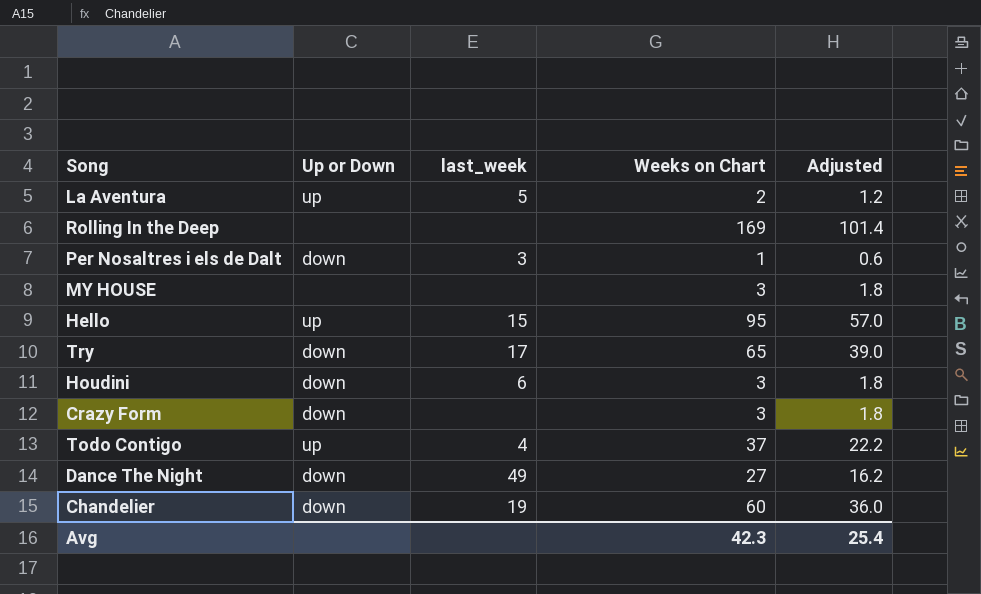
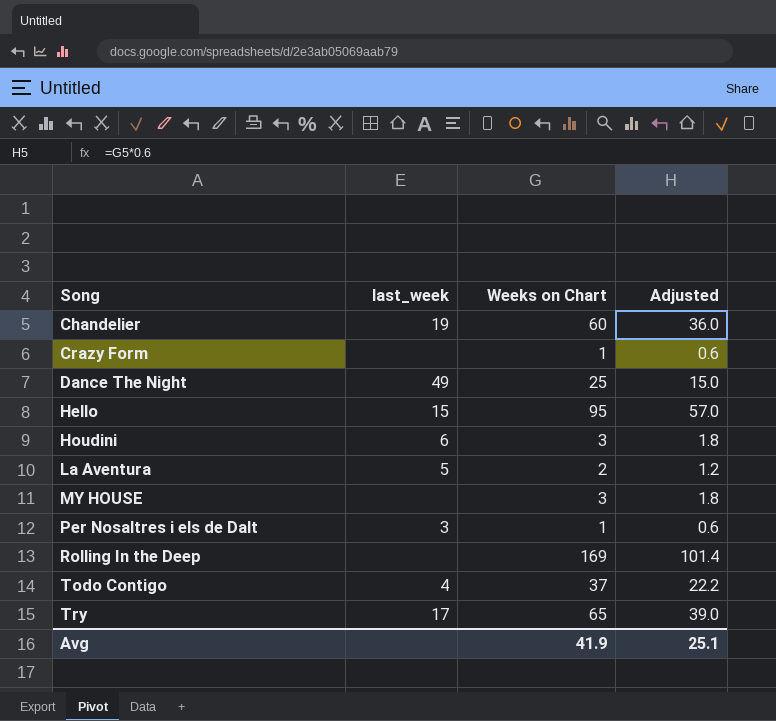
row order: none -> Song ascending
column Up or Down | position: 2 -> none
Crazy Form | Weeks on Chart: 3 -> 1
Crazy Form | Adjusted: 1.8 -> 0.6
Dance The Night | Weeks on Chart: 27 -> 25
Dance The Night | Adjusted: 16.2 -> 15.0
Avg | Weeks on Chart: 42.3 -> 41.9
Avg | Adjusted: 25.4 -> 25.1

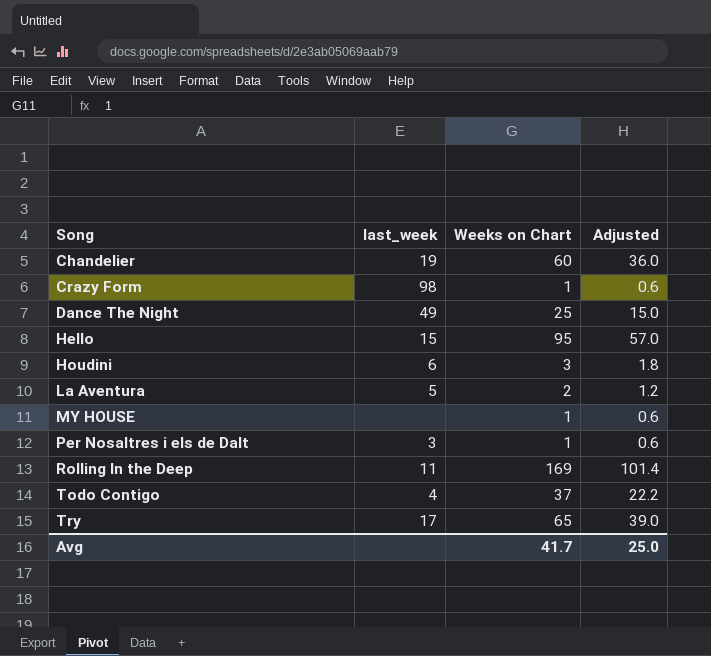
Crazy Form | last_week: none -> 98
MY HOUSE | Weeks on Chart: 3 -> 1
MY HOUSE | Adjusted: 1.8 -> 0.6
Rolling In the Deep | last_week: none -> 11
Avg | Weeks on Chart: 41.9 -> 41.7
Avg | Adjusted: 25.1 -> 25.0

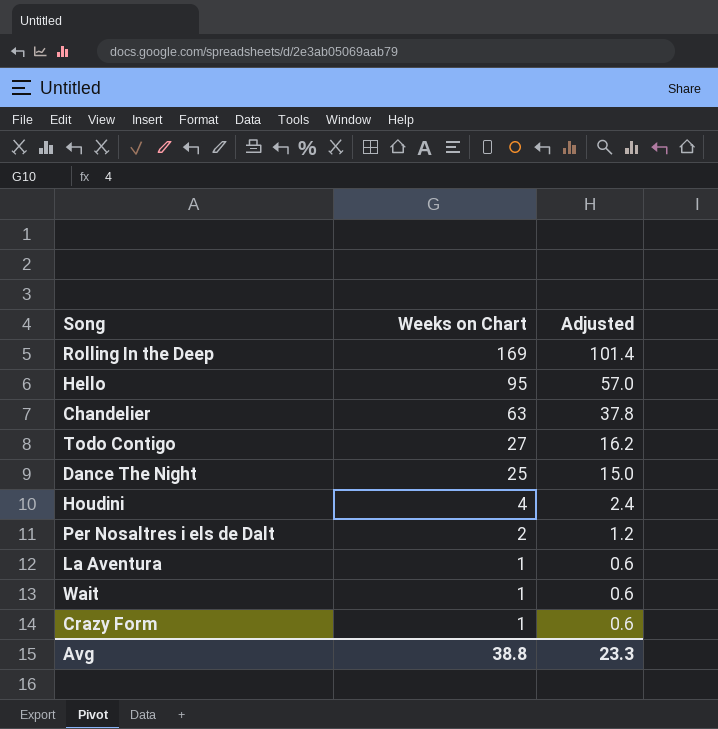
row order: Song ascending -> Weeks on Chart descending
column last_week | position: 2 -> none
row MY HOUSE: none | 1 | 0.6 -> none
row Try: 17 | 65 | 39.0 -> none
Chandelier | Weeks on Chart: 60 -> 63
Chandelier | Adjusted: 36.0 -> 37.8
Todo Contigo | Weeks on Chart: 37 -> 27
Todo Contigo | Adjusted: 22.2 -> 16.2
Houdini | Weeks on Chart: 3 -> 4
Houdini | Adjusted: 1.8 -> 2.4
Per Nosaltres i els de Dalt | Weeks on Chart: 1 -> 2
Per Nosaltres i els de Dalt | Adjusted: 0.6 -> 1.2
La Aventura | Weeks on Chart: 2 -> 1
La Aventura | Adjusted: 1.2 -> 0.6
row Wait: none -> 1 | 0.6
Avg | Weeks on Chart: 41.7 -> 38.8
Avg | Adjusted: 25.0 -> 23.3

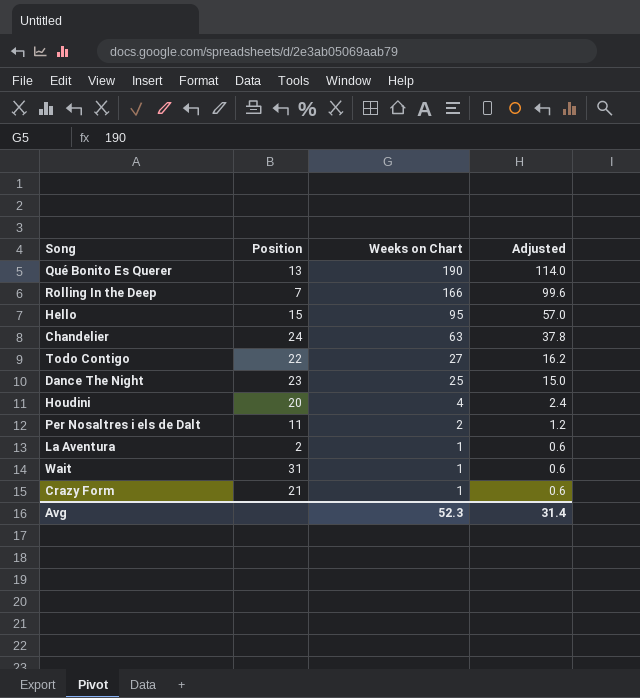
column Position | position: none -> 2
row Qué Bonito Es Querer: none -> 13 | 190 | 114.0
Rolling In the Deep | Weeks on Chart: 169 -> 166
Rolling In the Deep | Adjusted: 101.4 -> 99.6
Avg | Weeks on Chart: 38.8 -> 52.3
Avg | Adjusted: 23.3 -> 31.4

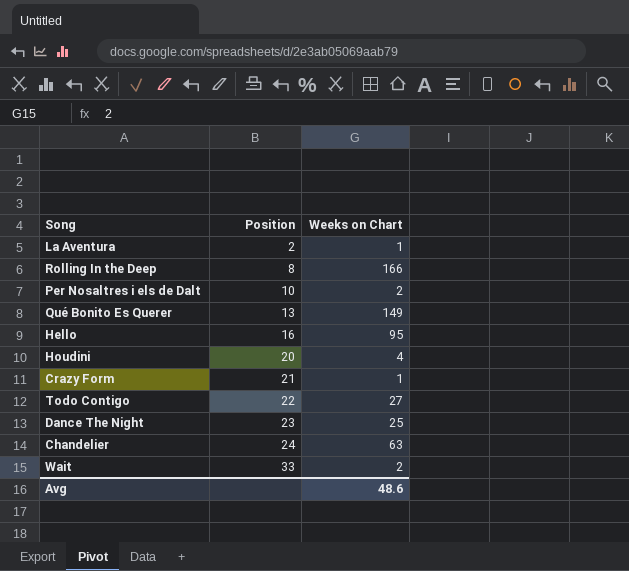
row order: Weeks on Chart descending -> Position ascending
column Adjusted | formula: [Weeks on Chart] * 0.6 -> none
Rolling In the Deep | Position: 7 -> 8
Per Nosaltres i els de Dalt | Position: 11 -> 10
Qué Bonito Es Querer | Weeks on Chart: 190 -> 149
Hello | Position: 15 -> 16
Wait | Position: 31 -> 33
Wait | Weeks on Chart: 1 -> 2
Avg | Weeks on Chart: 52.3 -> 48.6

